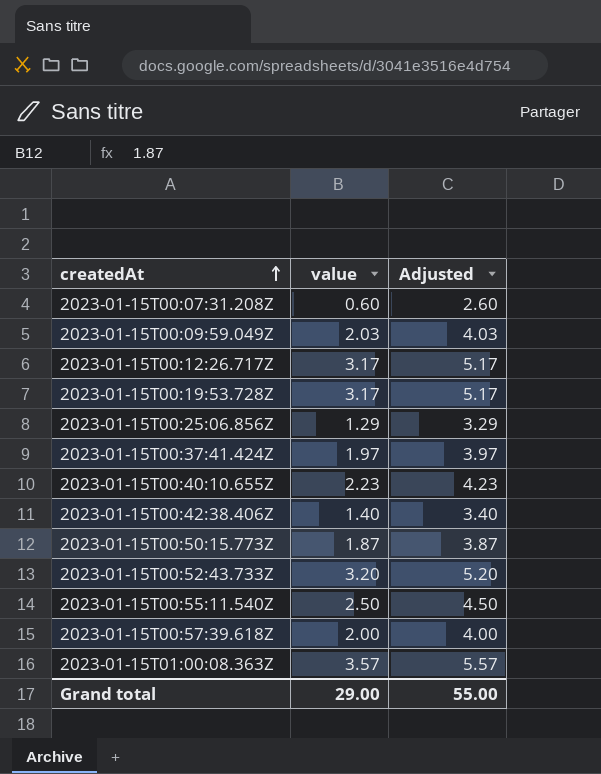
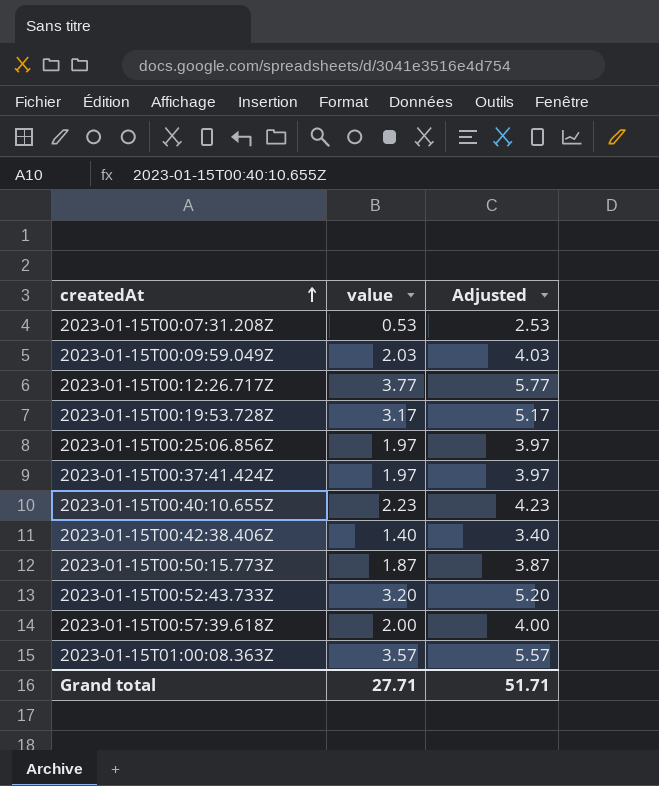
row 2023-01-15T00:55:11.540Z: 2.50 | 4.50 -> none
2023-01-15T00:07:31.208Z | value: 0.60 -> 0.53
2023-01-15T00:07:31.208Z | Adjusted: 2.60 -> 2.53
2023-01-15T00:12:26.717Z | value: 3.17 -> 3.77
2023-01-15T00:12:26.717Z | Adjusted: 5.17 -> 5.77
2023-01-15T00:25:06.856Z | value: 1.29 -> 1.97
2023-01-15T00:25:06.856Z | Adjusted: 3.29 -> 3.97
Grand total | value: 29.00 -> 27.71
Grand total | Adjusted: 55.00 -> 51.71

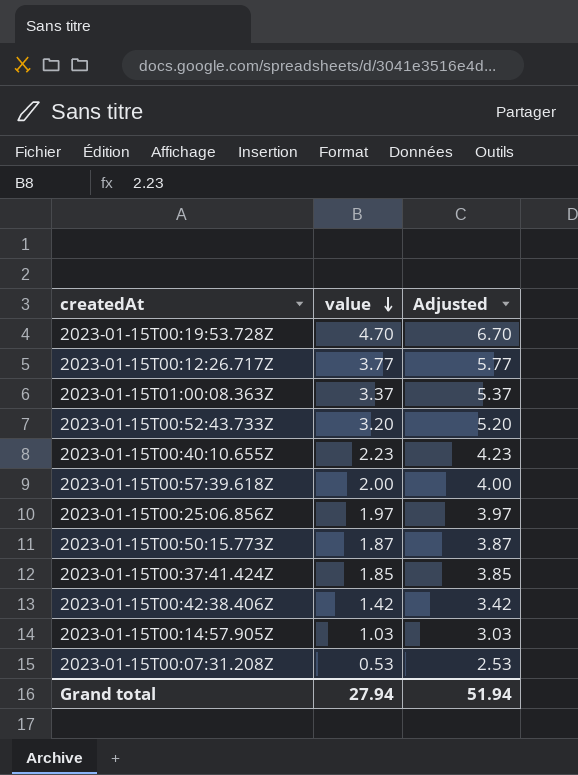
row order: createdAt ascending -> value descending
row 2023-01-15T00:09:59.049Z: 2.03 | 4.03 -> none
2023-01-15T00:19:53.728Z | value: 3.17 -> 4.70
2023-01-15T00:19:53.728Z | Adjusted: 5.17 -> 6.70
2023-01-15T01:00:08.363Z | value: 3.57 -> 3.37
2023-01-15T01:00:08.363Z | Adjusted: 5.57 -> 5.37
2023-01-15T00:37:41.424Z | value: 1.97 -> 1.85
2023-01-15T00:37:41.424Z | Adjusted: 3.97 -> 3.85
2023-01-15T00:42:38.406Z | value: 1.40 -> 1.42
2023-01-15T00:42:38.406Z | Adjusted: 3.40 -> 3.42
row 2023-01-15T00:14:57.905Z: none -> 1.03 | 3.03
Grand total | value: 27.71 -> 27.94
Grand total | Adjusted: 51.71 -> 51.94

